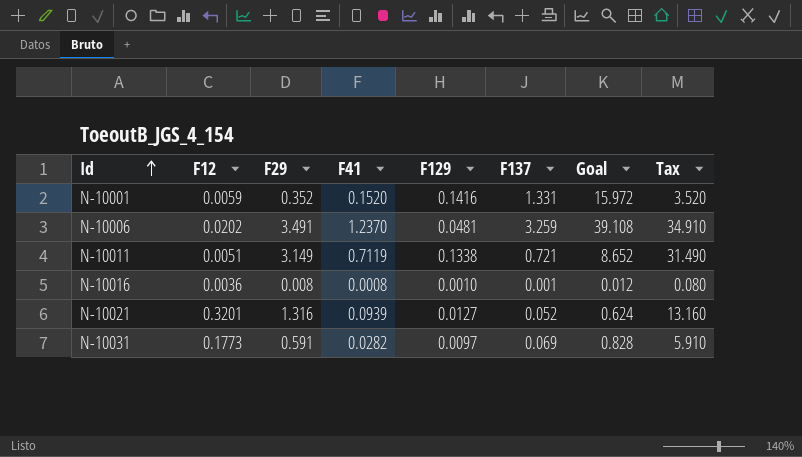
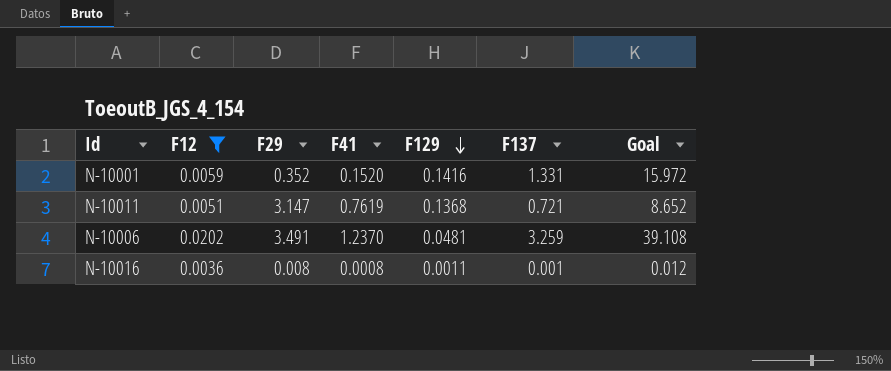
filter: none -> F12 <= 0.0202
row order: Id ascending -> F129 descending
column Tax | formula: [F29] * 10 -> none
N-10011 | F29: 3.149 -> 3.147
N-10011 | F41: 0.7119 -> 0.7619
N-10011 | F129: 0.1338 -> 0.1368
N-10016 | F129: 0.0010 -> 0.0011

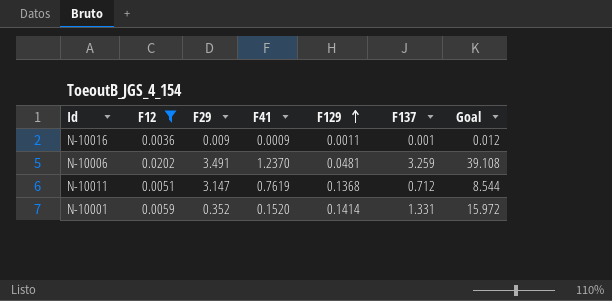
row order: F129 descending -> F129 ascending
N-10016 | F29: 0.008 -> 0.009
N-10016 | F41: 0.0008 -> 0.0009
N-10011 | F137: 0.721 -> 0.712
N-10011 | Goal: 8.652 -> 8.544
N-10001 | F129: 0.1416 -> 0.1414

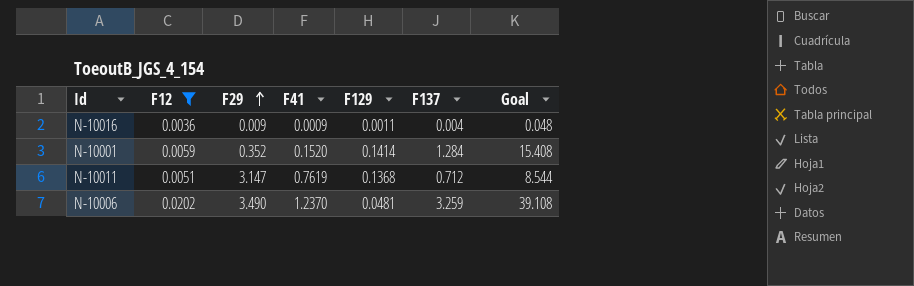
row order: F129 ascending -> F29 ascending
N-10016 | F137: 0.001 -> 0.004
N-10016 | Goal: 0.012 -> 0.048
N-10001 | F137: 1.331 -> 1.284
N-10001 | Goal: 15.972 -> 15.408
N-10006 | F29: 3.491 -> 3.490

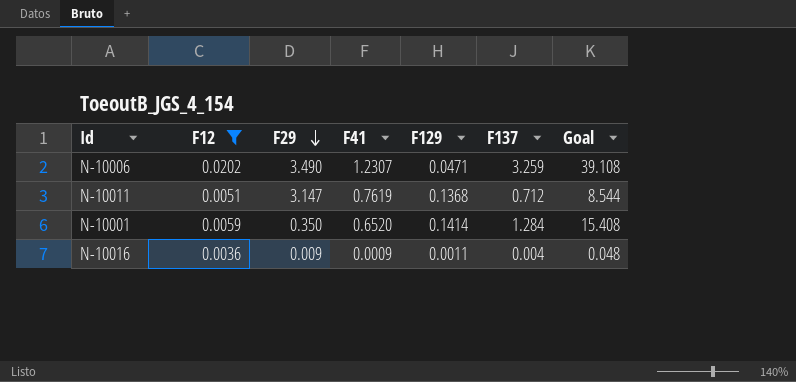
row order: F29 ascending -> F29 descending
N-10006 | F41: 1.2370 -> 1.2307
N-10006 | F129: 0.0481 -> 0.0471
N-10001 | F29: 0.352 -> 0.350
N-10001 | F41: 0.1520 -> 0.6520

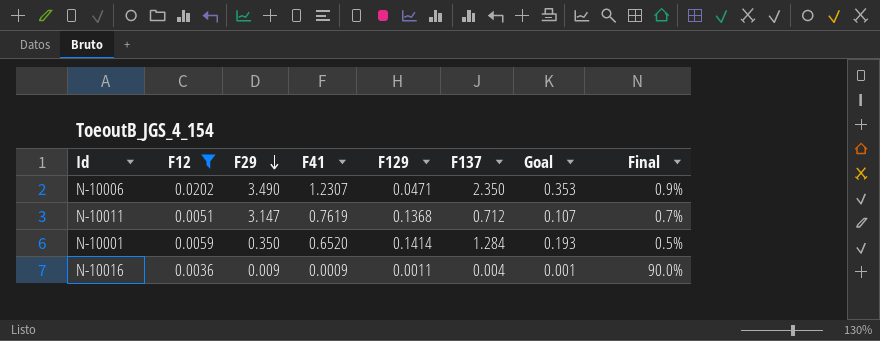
column Goal | formula: [F137] * 12 -> [F137] * 0.15
column Final | formula: none -> [F12] / [F137]
N-10006 | F137: 3.259 -> 2.350

